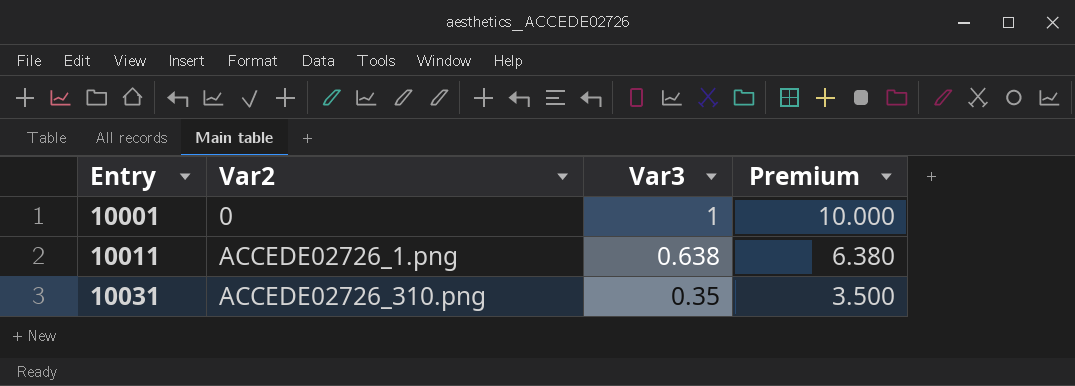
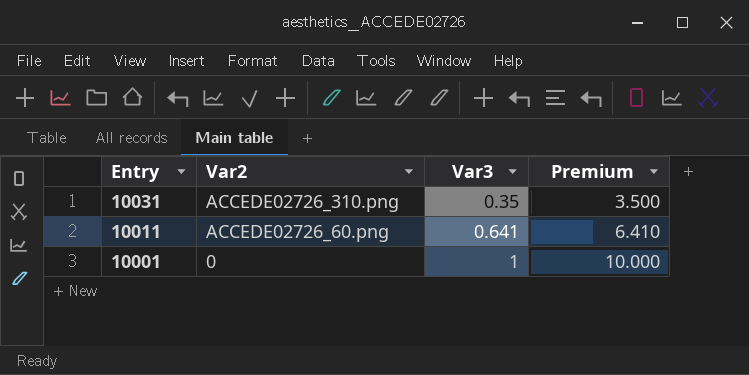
row order: Entry ascending -> Entry descending
10011 | Var2: ACCEDE02726_1.png -> ACCEDE02726_60.png
10011 | Var3: 0.638 -> 0.641
10011 | Premium: 6.380 -> 6.410

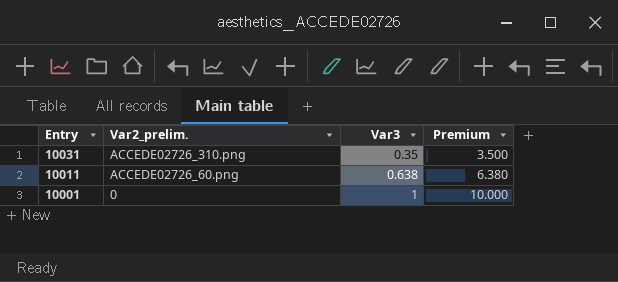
column name: Var2 -> Var2_prelim.
10011 | Var3: 0.641 -> 0.638
10011 | Premium: 6.410 -> 6.380

